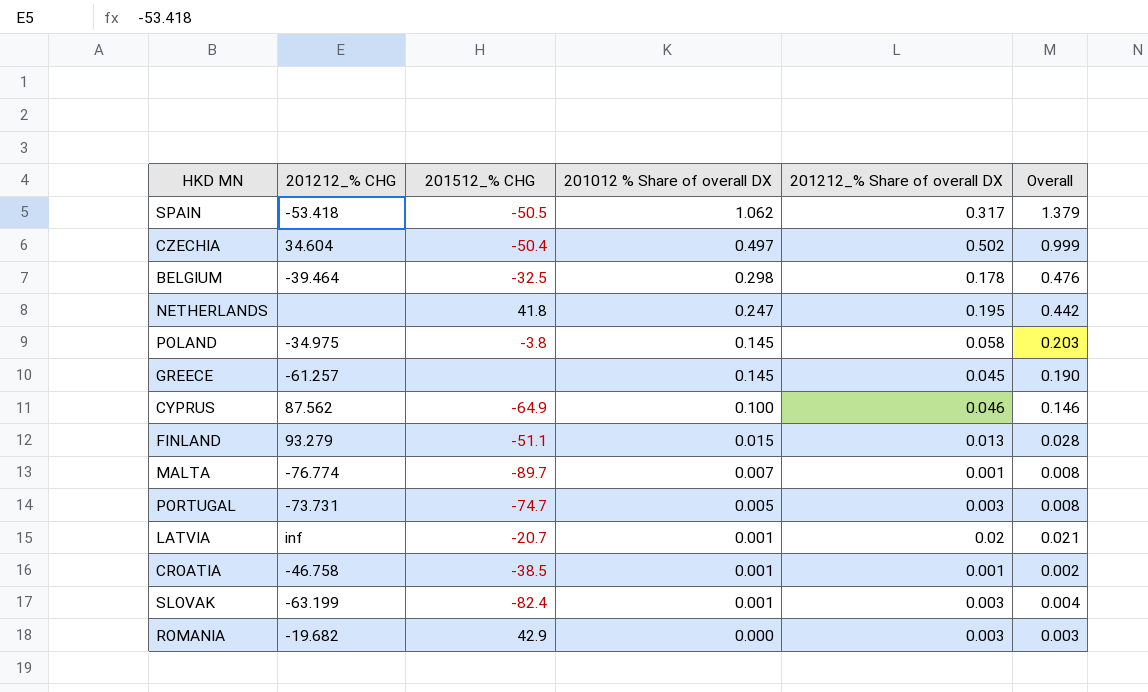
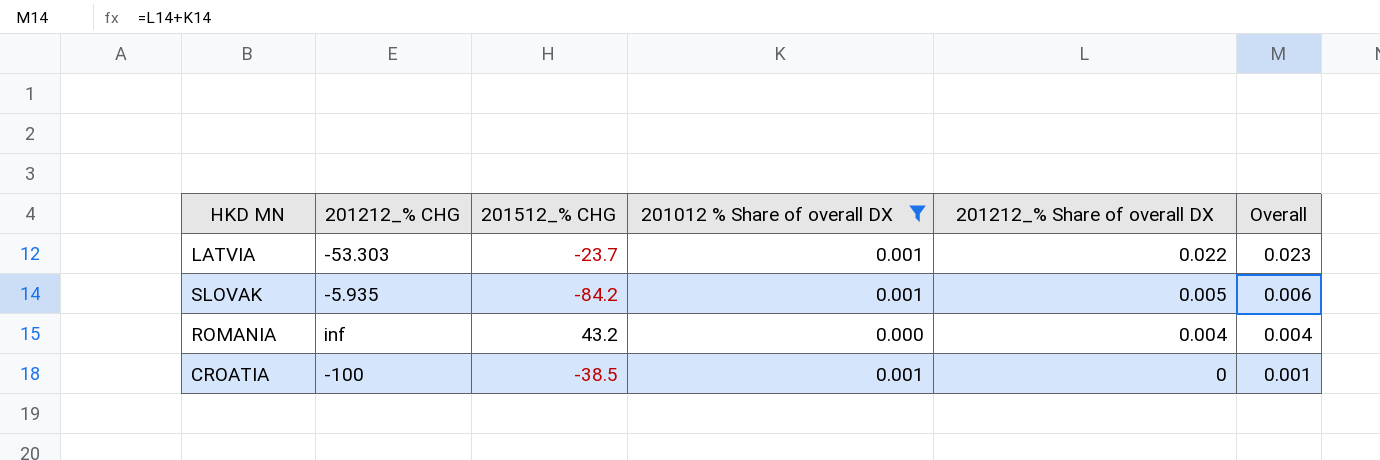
filter: none -> 201012 % Share of overall DX <= 0.001
row order: 201012 % Share of overall DX descending -> 201212_% Share of overall DX descending
LATVIA | 201212_% CHG: inf -> -53.303
LATVIA | 201512_% CHG: -20.7 -> -23.7
LATVIA | 201212_% Share of overall DX: 0.02 -> 0.022
LATVIA | Overall: 0.021 -> 0.023
SLOVAK | 201212_% CHG: -63.199 -> -5.935
SLOVAK | 201512_% CHG: -82.4 -> -84.2
SLOVAK | 201212_% Share of overall DX: 0.003 -> 0.005
SLOVAK | Overall: 0.004 -> 0.006
ROMANIA | 201212_% CHG: -19.682 -> inf
ROMANIA | 201512_% CHG: 42.9 -> 43.2
ROMANIA | 201212_% Share of overall DX: 0.003 -> 0.004
ROMANIA | Overall: 0.003 -> 0.004
CROATIA | 201212_% CHG: -46.758 -> -100
CROATIA | 201212_% Share of overall DX: 0.001 -> 0
CROATIA | Overall: 0.002 -> 0.001

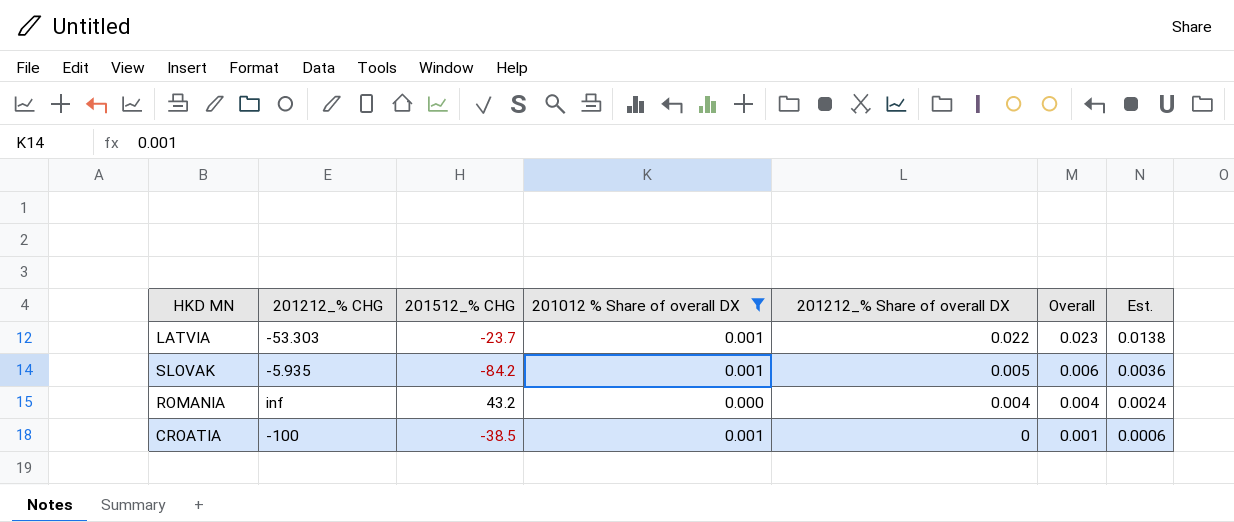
column Est. | formula: none -> [Overall] * 0.6

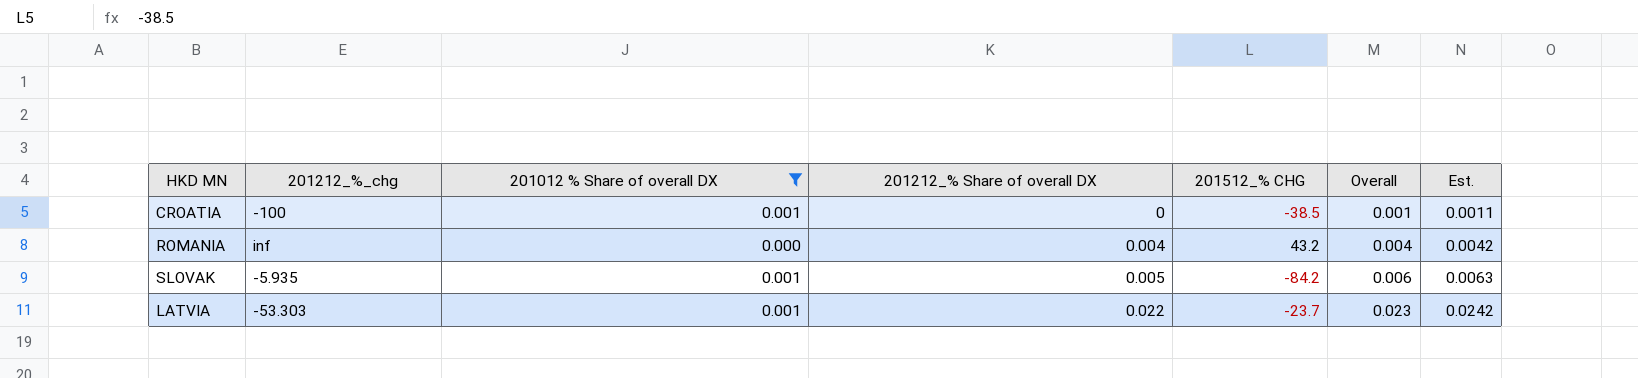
row order: 201212_% Share of overall DX descending -> 201212_% Share of overall DX ascending
column name: 201212_% CHG -> 201212_%_chg
column 201512_% CHG | position: 3 -> 5
column Est. | formula: [Overall] * 0.6 -> [Overall] * 1.05

